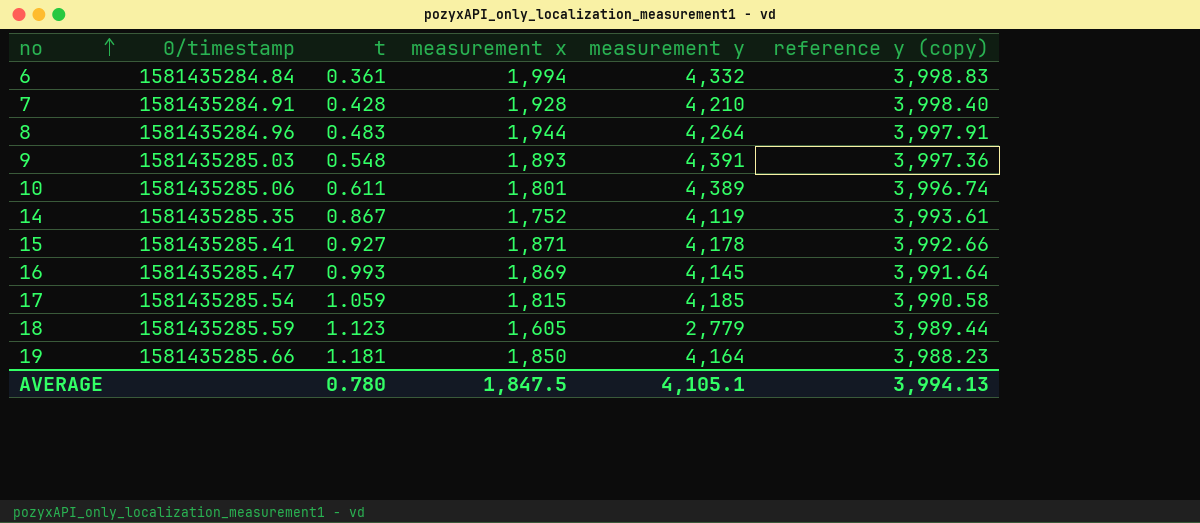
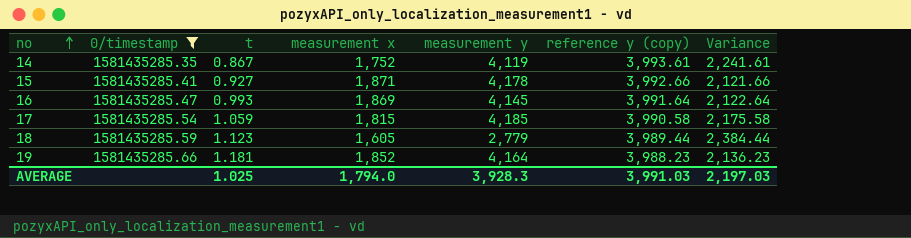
filter: none -> 0/timestamp >= 1581435285.35
column Variance | formula: none -> [reference y (copy)] - [measurement x]
19 | measurement x: 1,850 -> 1,852
AVERAGE | t: 0.780 -> 1.025
AVERAGE | measurement x: 1,847.5 -> 1,794.0
AVERAGE | measurement y: 4,105.1 -> 3,928.3
AVERAGE | reference y (copy): 3,994.13 -> 3,991.03

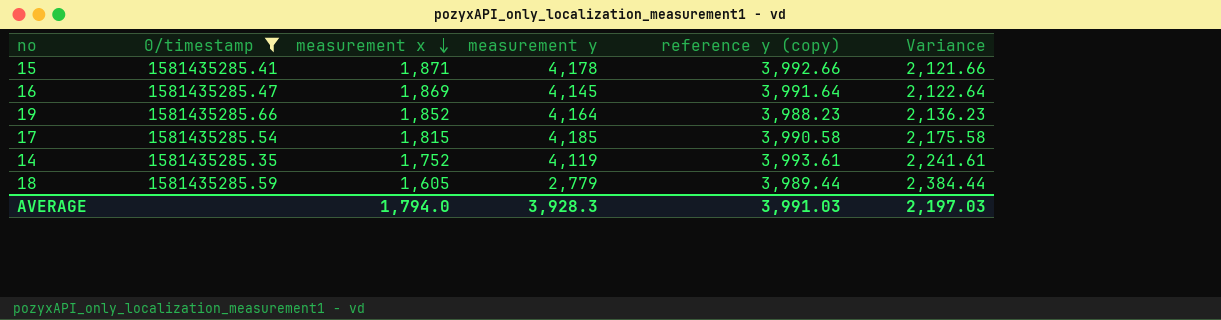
row order: no ascending -> measurement x descending
column t | position: 3 -> none

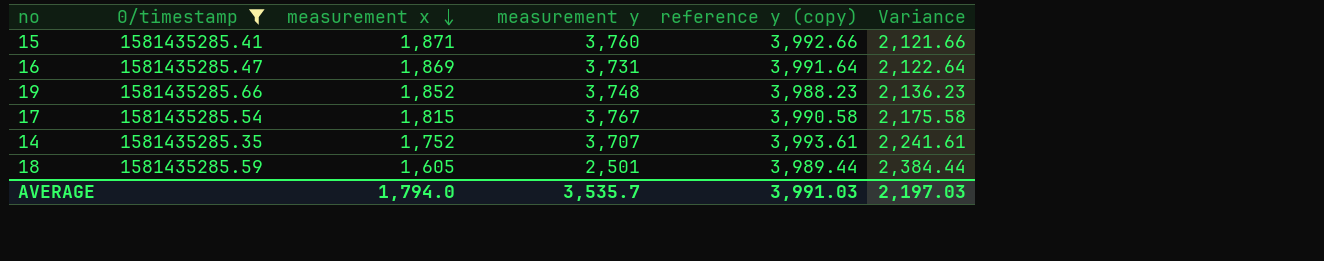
15 | measurement y: 4,178 -> 3,760
16 | measurement y: 4,145 -> 3,731
19 | measurement y: 4,164 -> 3,748
17 | measurement y: 4,185 -> 3,767
14 | measurement y: 4,119 -> 3,707
18 | measurement y: 2,779 -> 2,501
AVERAGE | measurement y: 3,928.3 -> 3,535.7

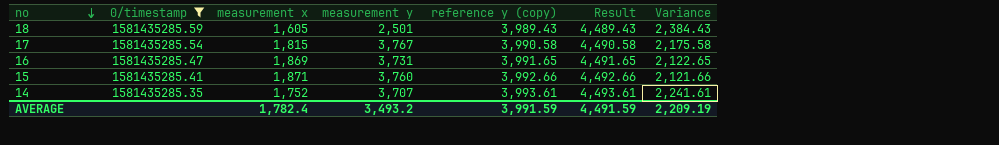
row order: measurement x descending -> no descending
column Result | formula: none -> [reference y (copy)] + 500
row 19: 1581435285.66 | 1,852 | 3,748 | 3,988.23 | 2,136.23 -> none
18 | reference y (copy): 3,989.44 -> 3,989.43
18 | Variance: 2,384.44 -> 2,384.43
16 | reference y (copy): 3,991.64 -> 3,991.65
16 | Variance: 2,122.64 -> 2,122.65
AVERAGE | measurement x: 1,794.0 -> 1,782.4
AVERAGE | measurement y: 3,535.7 -> 3,493.2
AVERAGE | reference y (copy): 3,991.03 -> 3,991.59
AVERAGE | Variance: 2,197.03 -> 2,209.19

